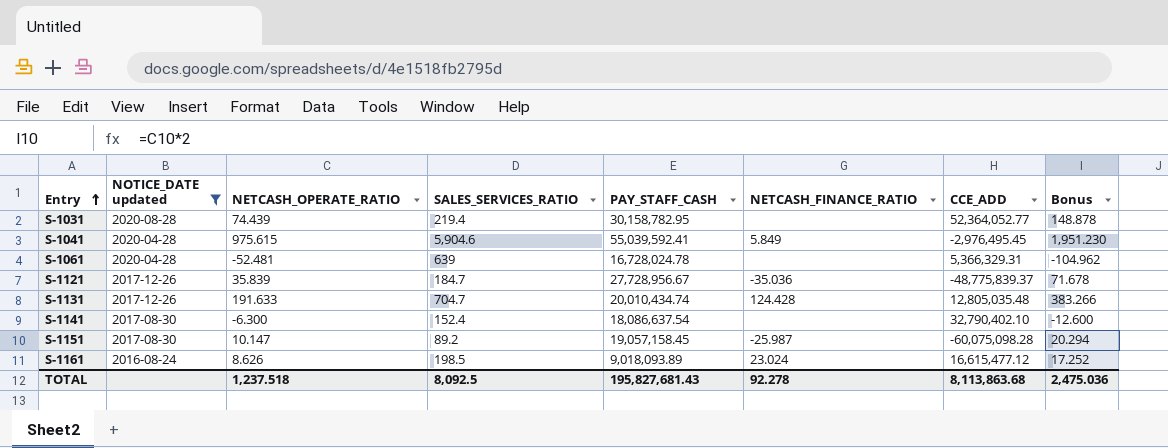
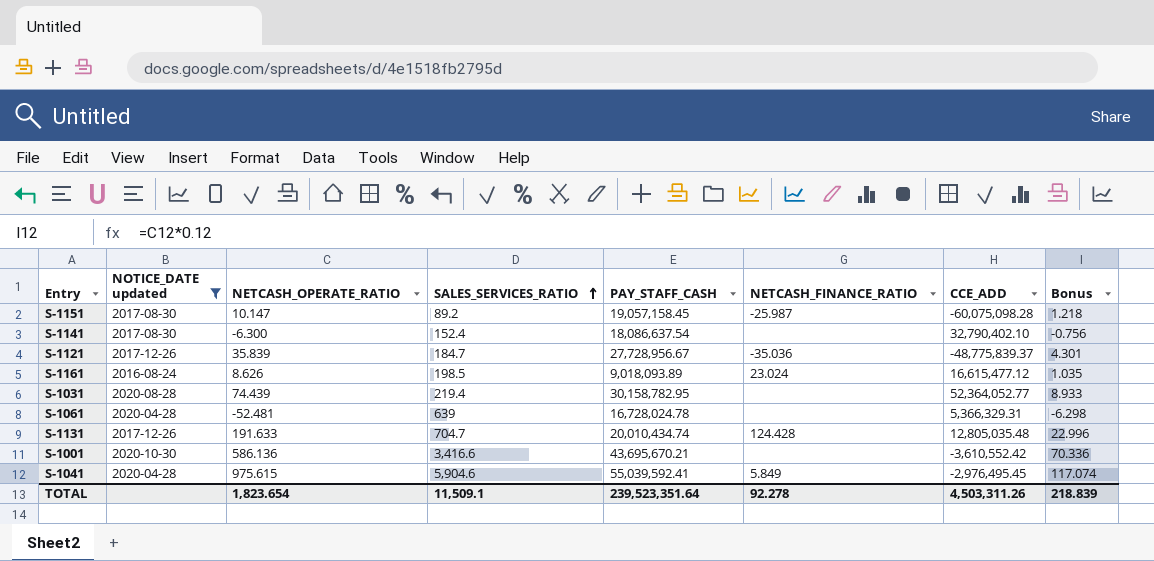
row order: Entry ascending -> SALES_SERVICES_RATIO ascending
column Bonus | formula: [NETCASH_OPERATE_RATIO] * 2 -> [NETCASH_OPERATE_RATIO] * 0.12
row S-1001: none -> 2020-10-30 | 586.136 | 3,416.6 | 43,695,670.21 | none | -3,610,552.42 | 70.336
TOTAL | NETCASH_OPERATE_RATIO: 1,237.518 -> 1,823.654
TOTAL | SALES_SERVICES_RATIO: 8,092.5 -> 11,509.1
TOTAL | PAY_STAFF_CASH: 195,827,681.43 -> 239,523,351.64
TOTAL | CCE_ADD: 8,113,863.68 -> 4,503,311.26
TOTAL | Bonus: 2,475.036 -> 218.839

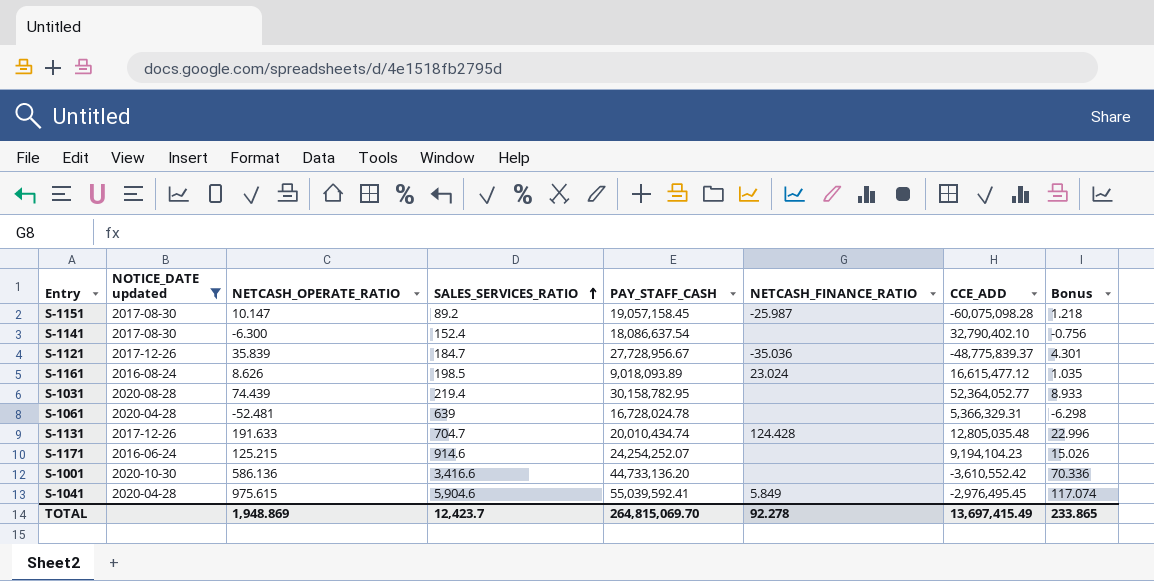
row S-1171: none -> 2016-06-24 | 125.215 | 914.6 | 24,254,252.07 | none | 9,194,104.23 | 15.026
S-1001 | PAY_STAFF_CASH: 43,695,670.21 -> 44,733,136.20
TOTAL | NETCASH_OPERATE_RATIO: 1,823.654 -> 1,948.869
TOTAL | SALES_SERVICES_RATIO: 11,509.1 -> 12,423.7
TOTAL | PAY_STAFF_CASH: 239,523,351.64 -> 264,815,069.70
TOTAL | CCE_ADD: 4,503,311.26 -> 13,697,415.49
TOTAL | Bonus: 218.839 -> 233.865

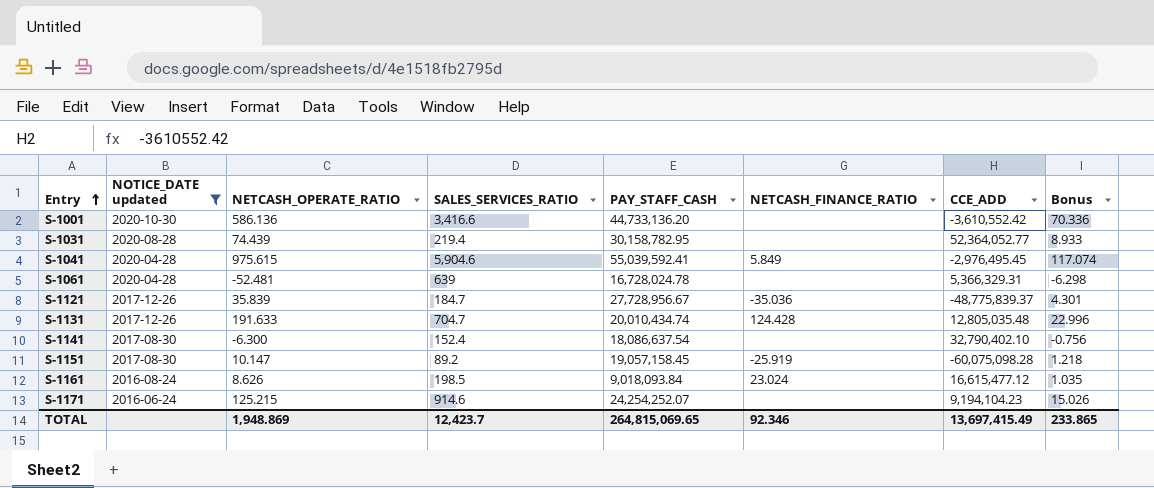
row order: SALES_SERVICES_RATIO ascending -> Entry ascending
S-1151 | NETCASH_FINANCE_RATIO: -25.987 -> -25.919
S-1161 | PAY_STAFF_CASH: 9,018,093.89 -> 9,018,093.84
TOTAL | PAY_STAFF_CASH: 264,815,069.70 -> 264,815,069.65
TOTAL | NETCASH_FINANCE_RATIO: 92.278 -> 92.346

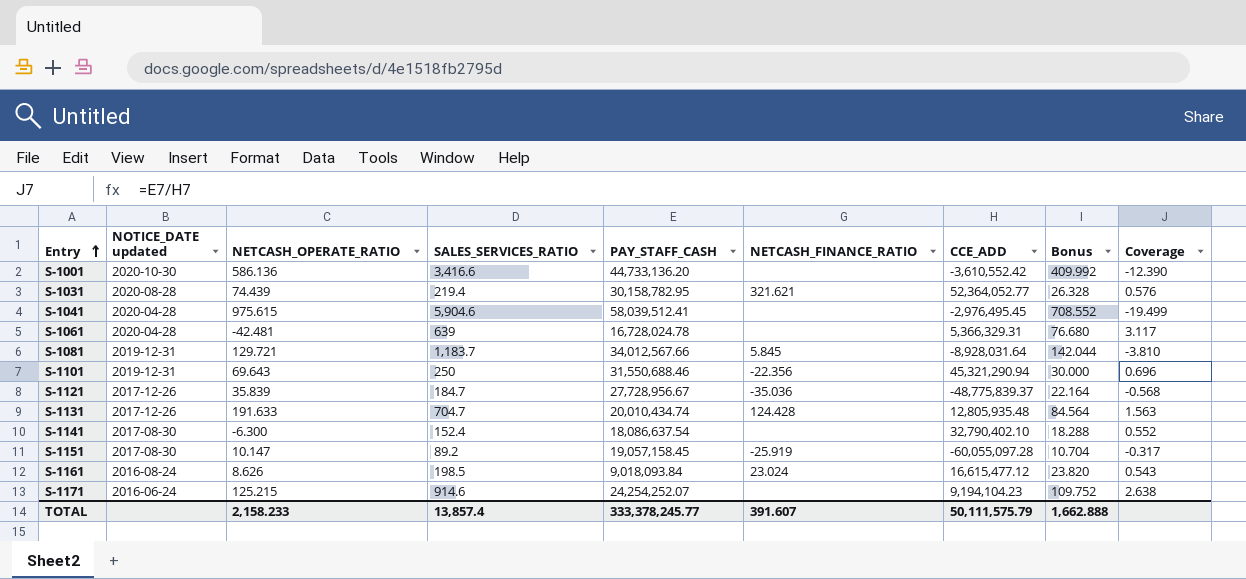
filter: NOTICE_DATE updated != 2019-12-31 -> none
column Bonus | formula: [NETCASH_OPERATE_RATIO] * 0.12 -> [SALES_SERVICES_RATIO] * 0.12
column Coverage | formula: none -> [PAY_STAFF_CASH] / [CCE_ADD]
S-1031 | NETCASH_FINANCE_RATIO: none -> 321.621
S-1041 | PAY_STAFF_CASH: 55,039,592.41 -> 58,039,512.41
S-1041 | NETCASH_FINANCE_RATIO: 5.849 -> none
S-1061 | NETCASH_OPERATE_RATIO: -52.481 -> -42.481
S-1131 | CCE_ADD: 12,805,035.48 -> 12,805,935.48
S-1151 | CCE_ADD: -60,075,098.28 -> -60,055,097.28
TOTAL | NETCASH_OPERATE_RATIO: 1,948.869 -> 2,158.233
TOTAL | SALES_SERVICES_RATIO: 12,423.7 -> 13,857.4
TOTAL | PAY_STAFF_CASH: 264,815,069.65 -> 333,378,245.77
TOTAL | NETCASH_FINANCE_RATIO: 92.346 -> 391.607
TOTAL | CCE_ADD: 13,697,415.49 -> 50,111,575.79
TOTAL | Bonus: 233.865 -> 1,662.888

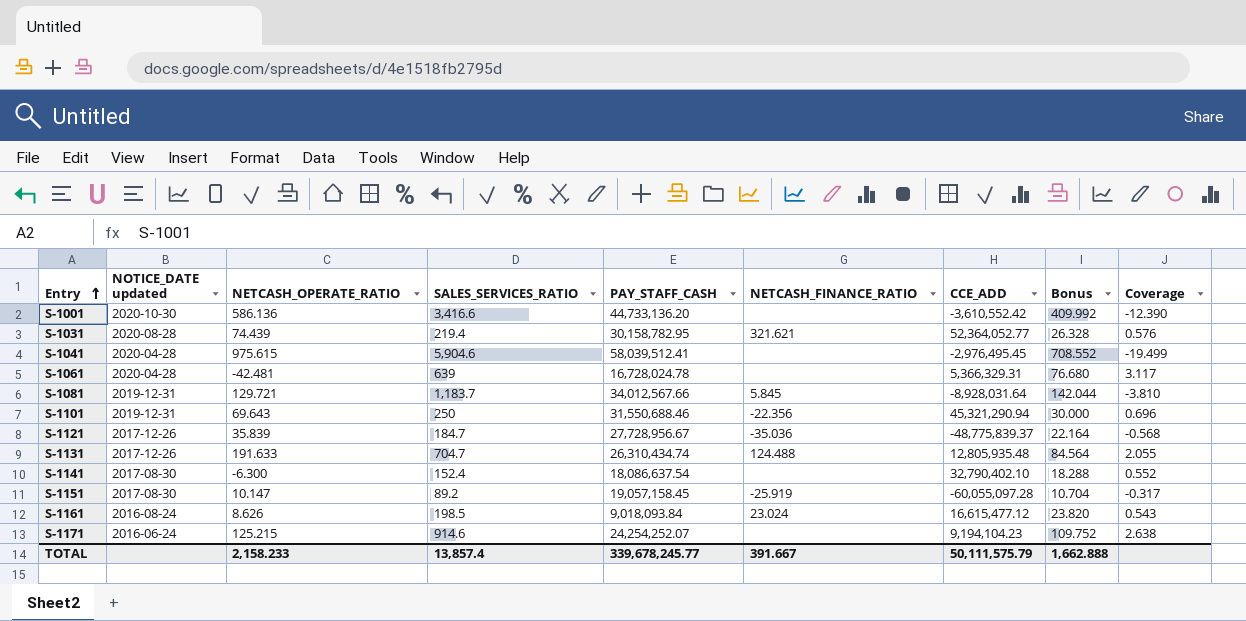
S-1131 | PAY_STAFF_CASH: 20,010,434.74 -> 26,310,434.74
S-1131 | NETCASH_FINANCE_RATIO: 124.428 -> 124.488
S-1131 | Coverage: 1.563 -> 2.055
TOTAL | PAY_STAFF_CASH: 333,378,245.77 -> 339,678,245.77
TOTAL | NETCASH_FINANCE_RATIO: 391.607 -> 391.667

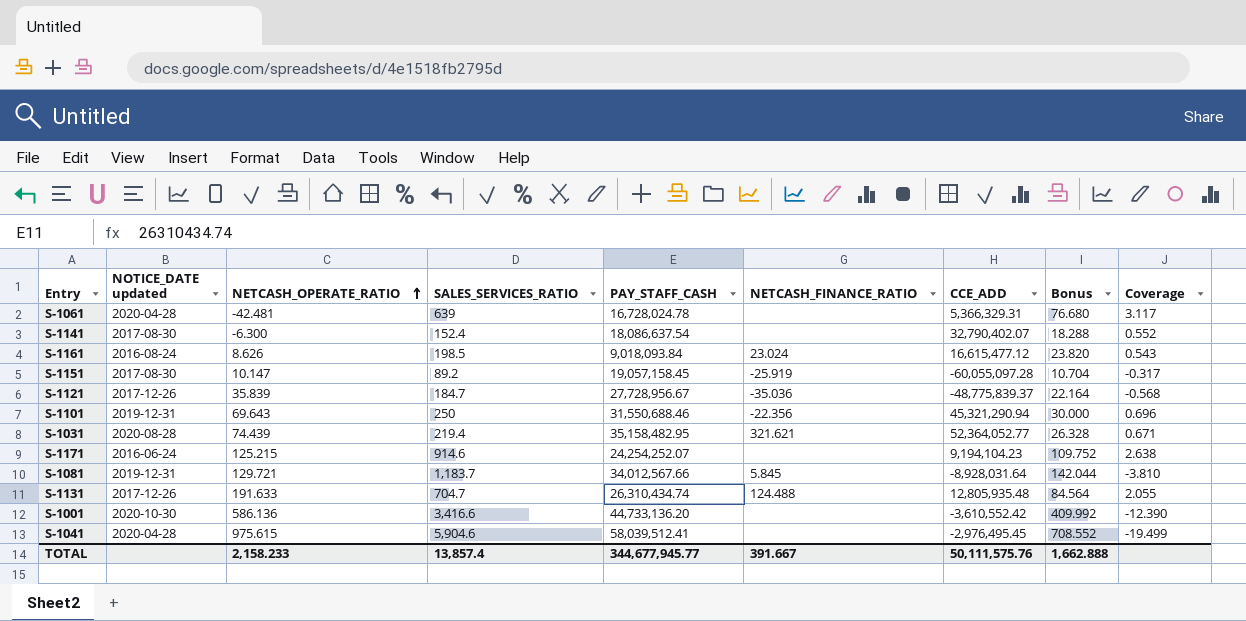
row order: Entry ascending -> NETCASH_OPERATE_RATIO ascending
S-1141 | CCE_ADD: 32,790,402.10 -> 32,790,402.07
S-1031 | PAY_STAFF_CASH: 30,158,782.95 -> 35,158,482.95
S-1031 | Coverage: 0.576 -> 0.671
TOTAL | PAY_STAFF_CASH: 339,678,245.77 -> 344,677,945.77
TOTAL | CCE_ADD: 50,111,575.79 -> 50,111,575.76

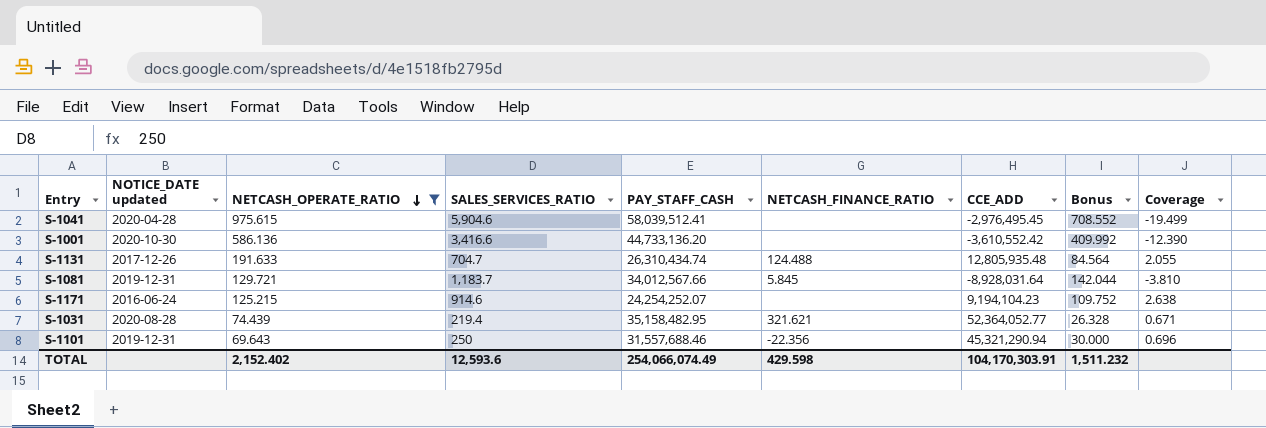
filter: none -> NETCASH_OPERATE_RATIO >= 69.643
row order: NETCASH_OPERATE_RATIO ascending -> NETCASH_OPERATE_RATIO descending
S-1101 | PAY_STAFF_CASH: 31,550,688.46 -> 31,557,688.46
TOTAL | NETCASH_OPERATE_RATIO: 2,158.233 -> 2,152.402
TOTAL | SALES_SERVICES_RATIO: 13,857.4 -> 12,593.6
TOTAL | PAY_STAFF_CASH: 344,677,945.77 -> 254,066,074.49
TOTAL | NETCASH_FINANCE_RATIO: 391.667 -> 429.598
TOTAL | CCE_ADD: 50,111,575.76 -> 104,170,303.91
TOTAL | Bonus: 1,662.888 -> 1,511.232

